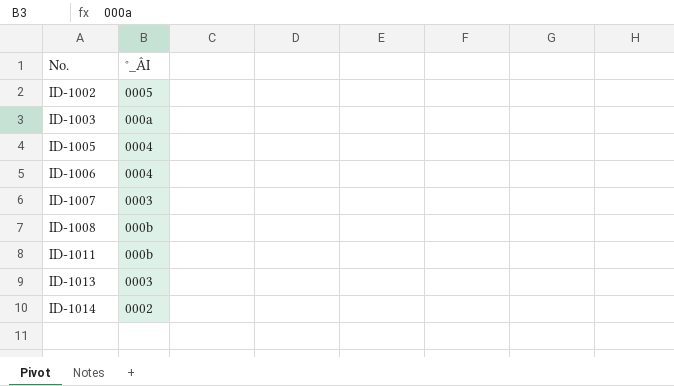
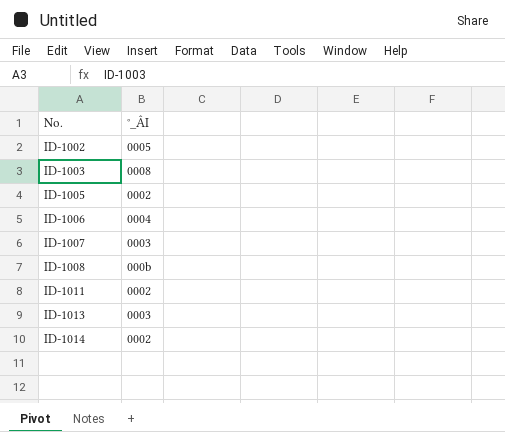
ID-1003 | °_ÂI: 000a -> 0008
ID-1005 | °_ÂI: 0004 -> 0002
ID-1011 | °_ÂI: 000b -> 0002

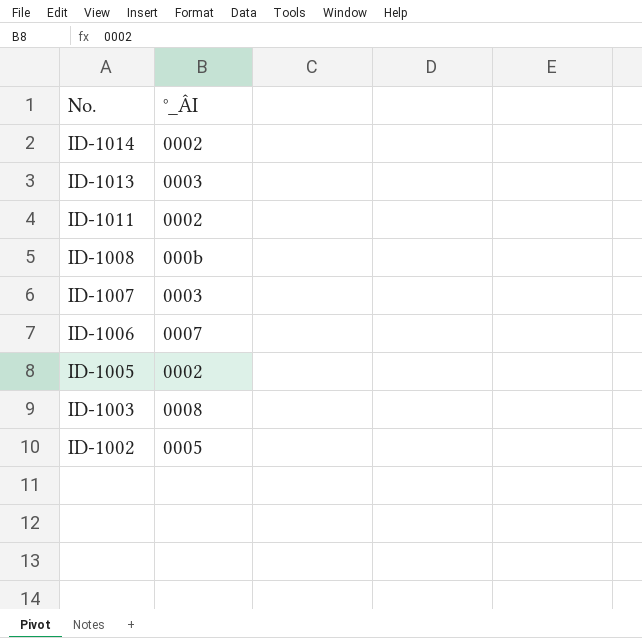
row order: No. ascending -> No. descending
ID-1006 | °_ÂI: 0004 -> 0007

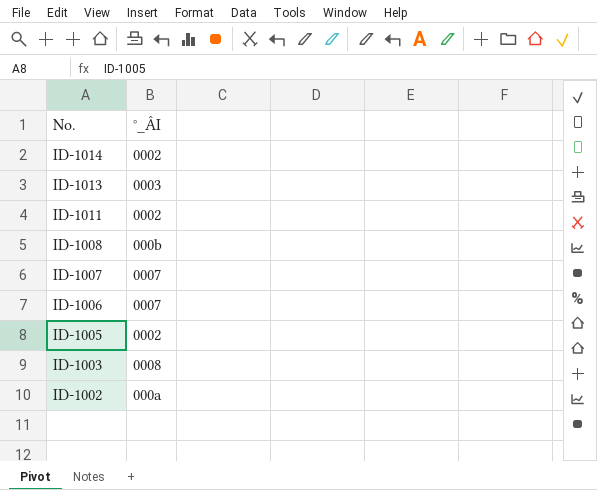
ID-1007 | °_ÂI: 0003 -> 0007
ID-1002 | °_ÂI: 0005 -> 000a

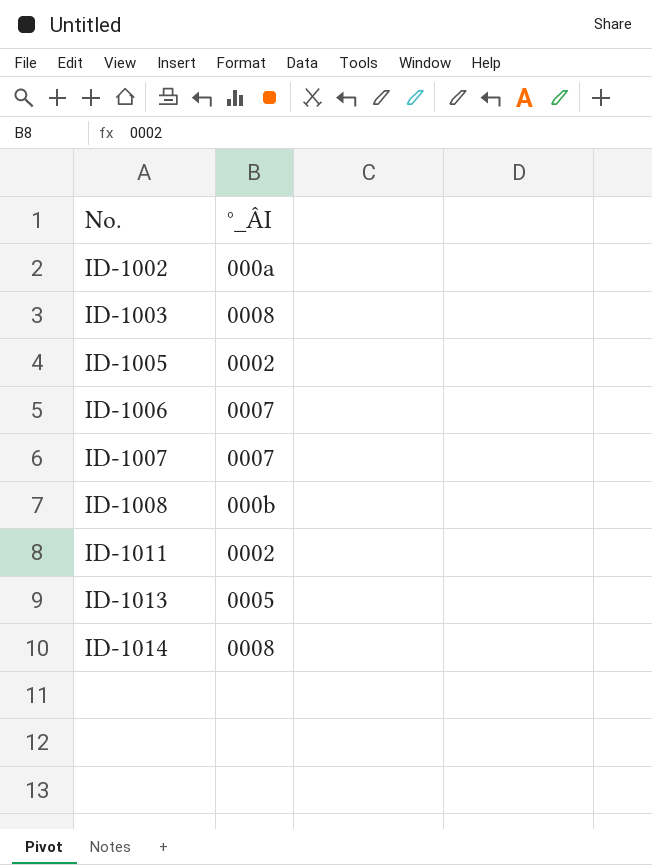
row order: No. descending -> No. ascending
ID-1013 | °_ÂI: 0003 -> 0005
ID-1014 | °_ÂI: 0002 -> 0008

